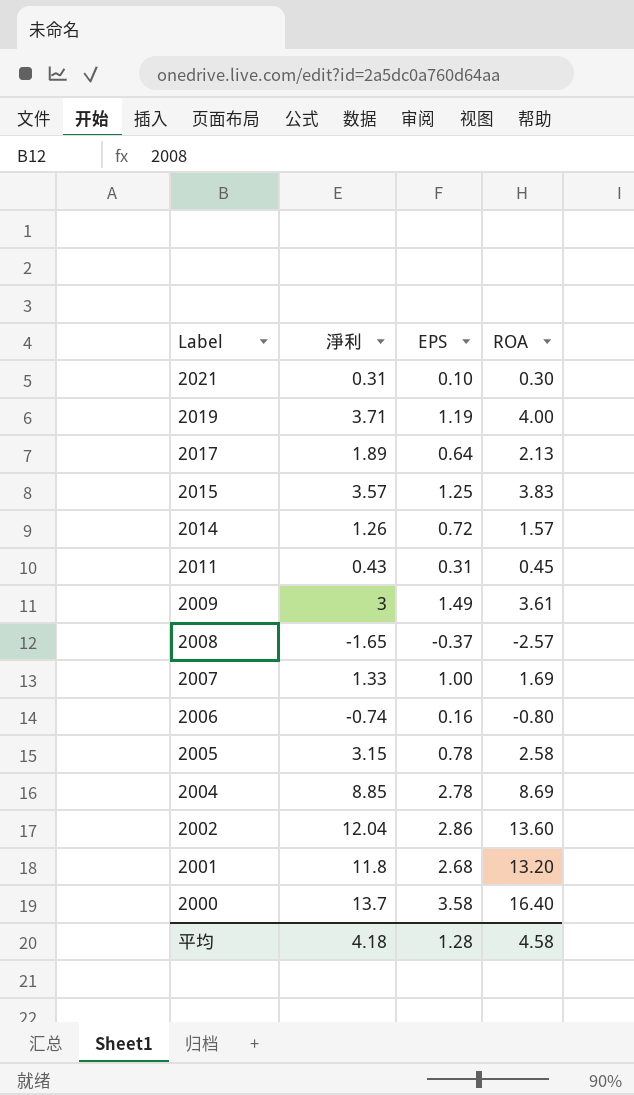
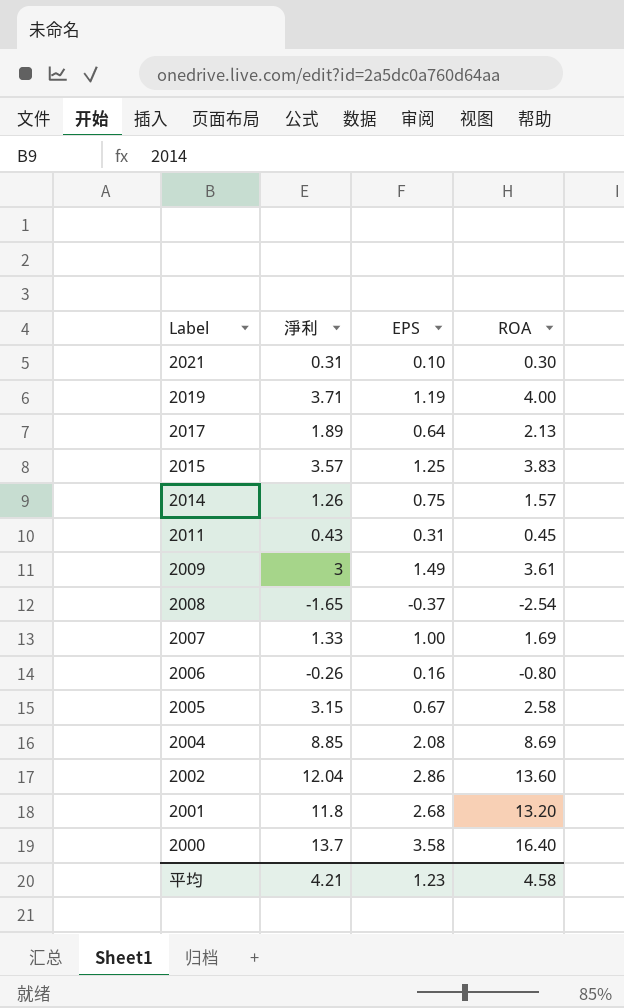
2014 | EPS: 0.72 -> 0.75
2008 | ROA: -2.57 -> -2.54
2006 | 淨利: -0.74 -> -0.26
2005 | EPS: 0.78 -> 0.67
2004 | EPS: 2.78 -> 2.08
平均 | 淨利: 4.18 -> 4.21
平均 | EPS: 1.28 -> 1.23

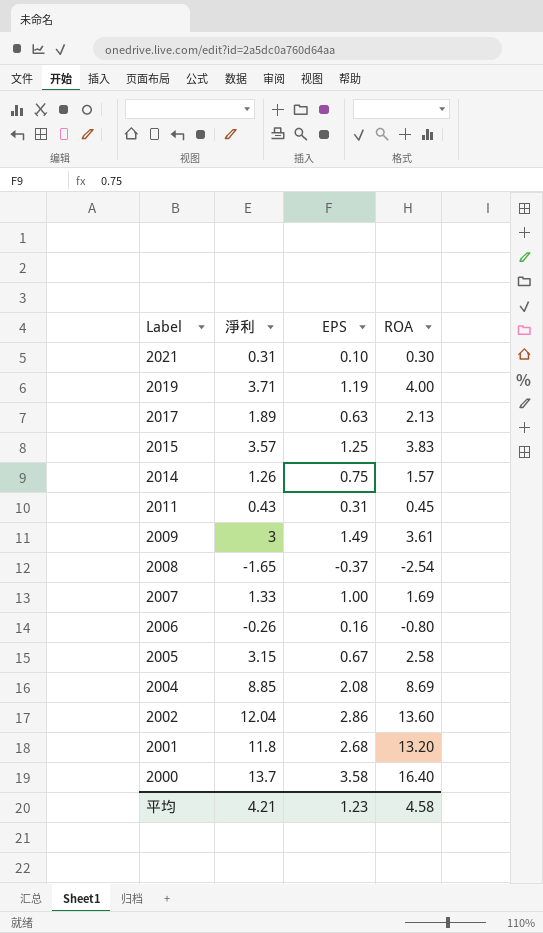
2017 | EPS: 0.64 -> 0.63

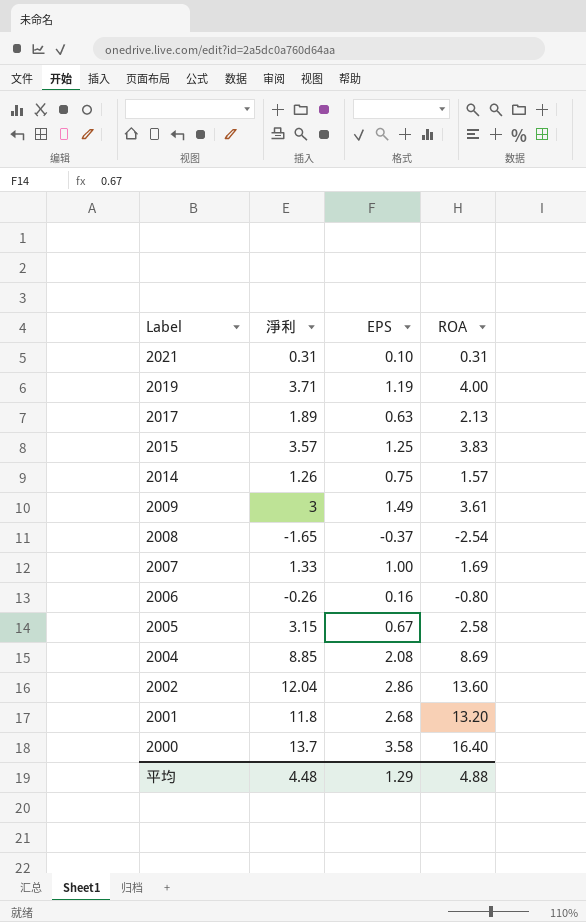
row 2011: 0.43 | 0.31 | 0.45 -> none
2021 | ROA: 0.30 -> 0.31
平均 | 淨利: 4.21 -> 4.48
平均 | EPS: 1.23 -> 1.29
平均 | ROA: 4.58 -> 4.88

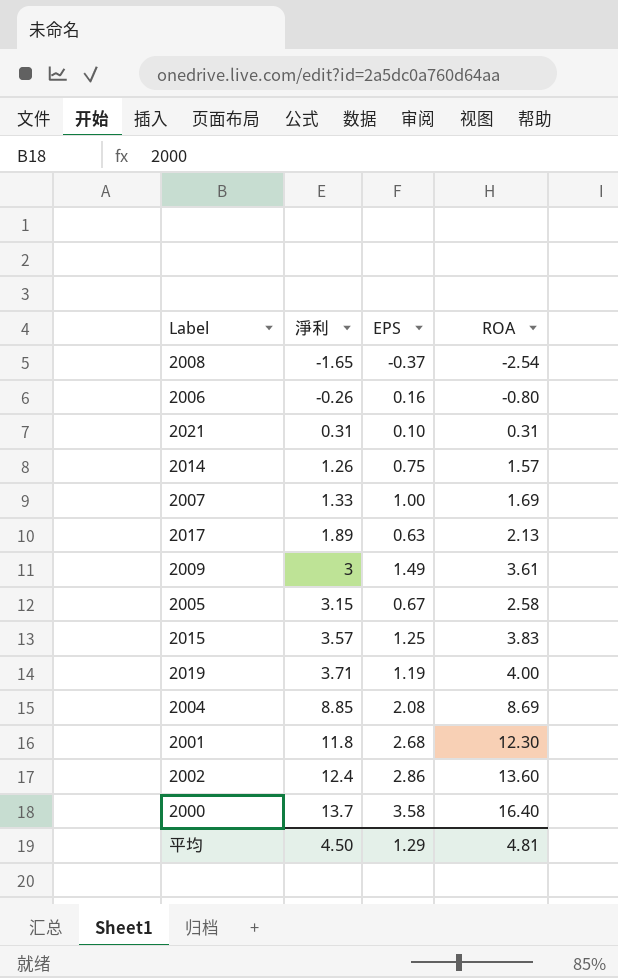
row order: Label descending -> 淨利 ascending
2001 | ROA: 13.20 -> 12.30
2002 | 淨利: 12.04 -> 12.4
平均 | 淨利: 4.48 -> 4.50
平均 | ROA: 4.88 -> 4.81

